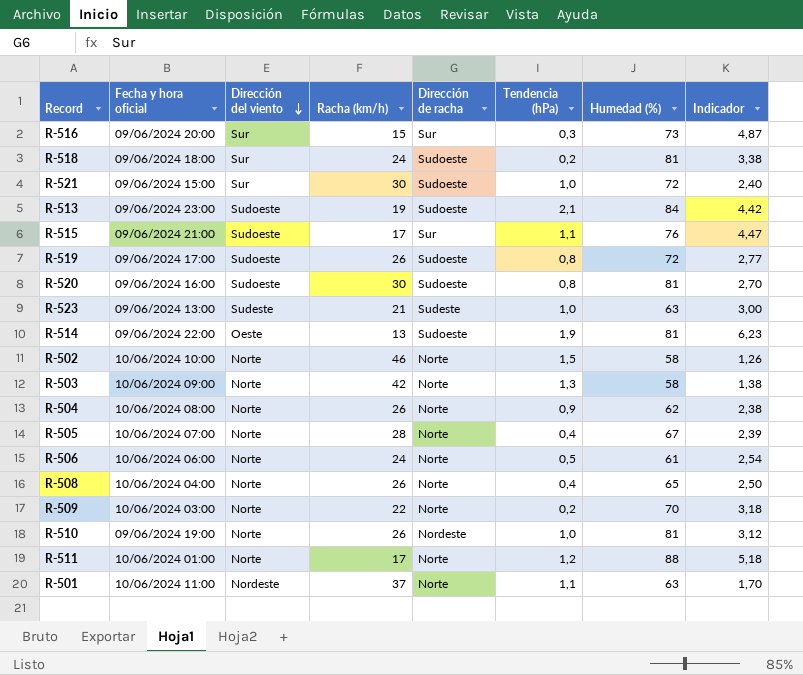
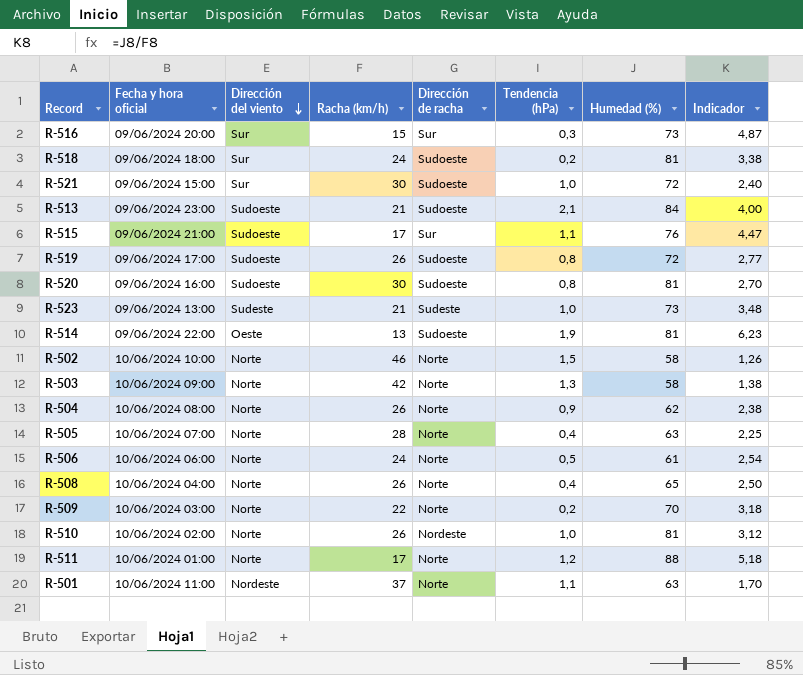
R-513 | Racha (km/h): 19 -> 21
R-513 | Indicador: 4,42 -> 4,00
R-523 | Humedad (%): 63 -> 73
R-523 | Indicador: 3,00 -> 3,48
R-505 | Humedad (%): 67 -> 63
R-505 | Indicador: 2,39 -> 2,25
R-510 | Fecha y hora oficial: 09/06/2024 19:00 -> 10/06/2024 02:00

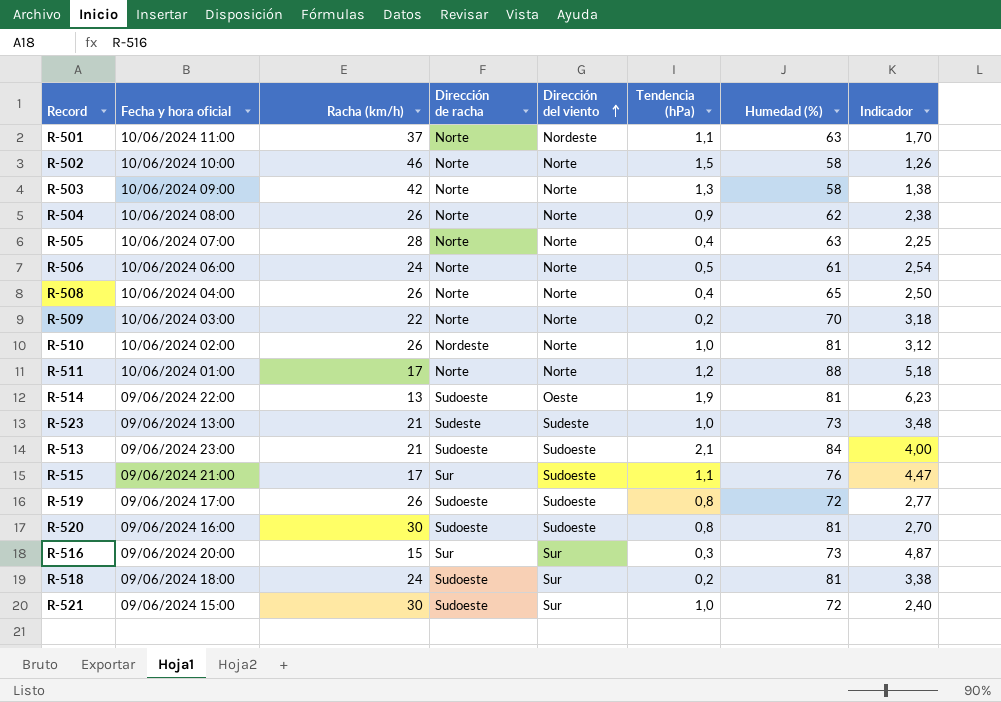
row order: Dirección del viento descending -> Dirección del viento ascending
column Dirección del viento | position: 3 -> 5

